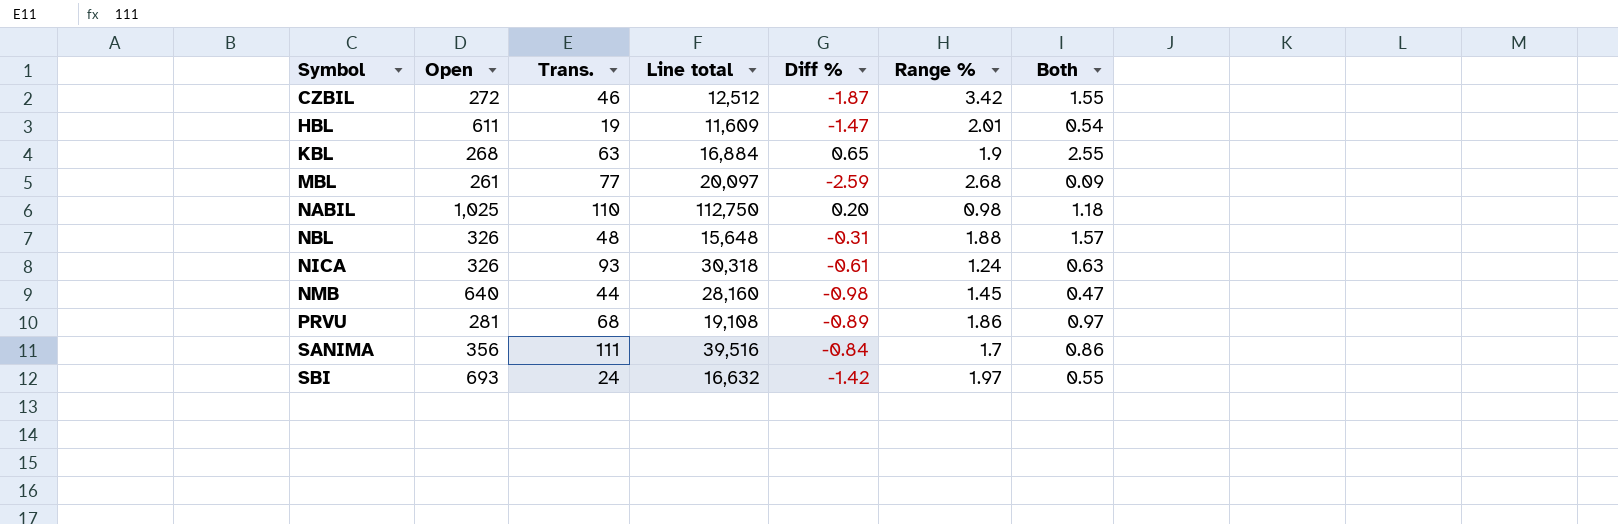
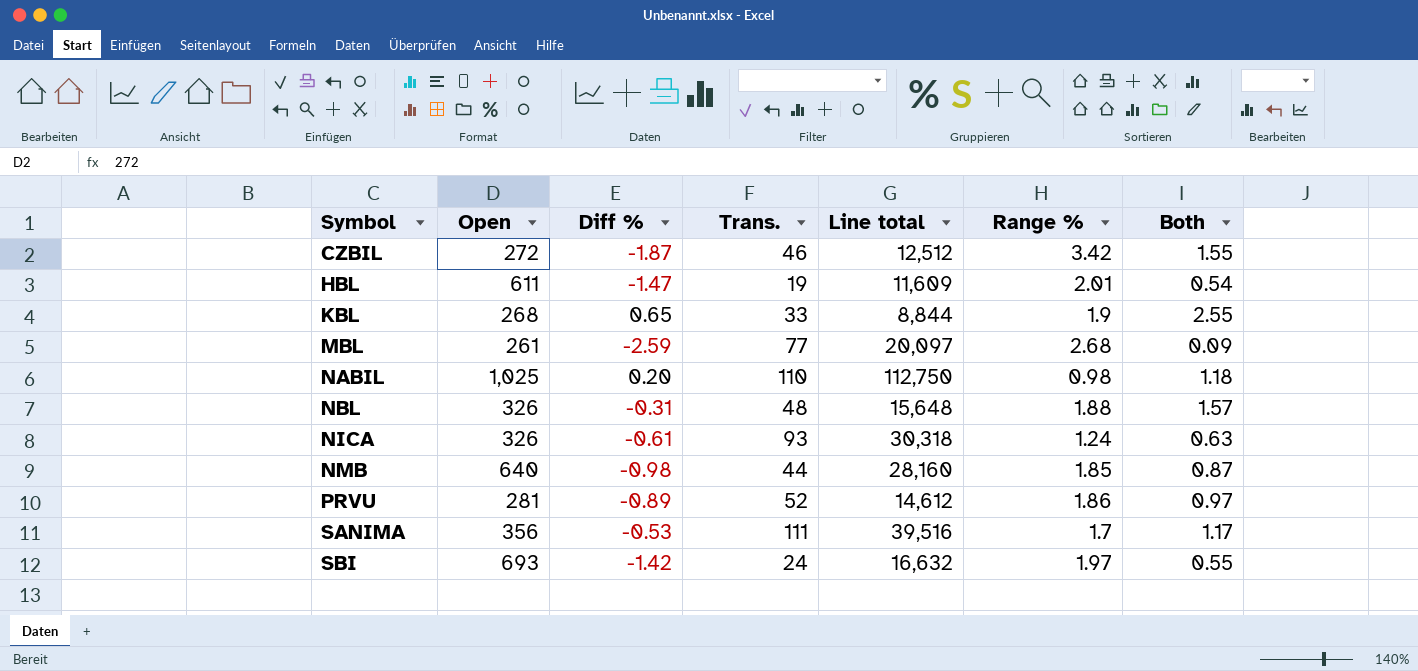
column Diff % | position: 5 -> 3
KBL | Trans.: 63 -> 33
KBL | Line total: 16,884 -> 8,844
NMB | Range %: 1.45 -> 1.85
NMB | Both: 0.47 -> 0.87
PRVU | Trans.: 68 -> 52
PRVU | Line total: 19,108 -> 14,612
SANIMA | Diff %: -0.84 -> -0.53
SANIMA | Both: 0.86 -> 1.17

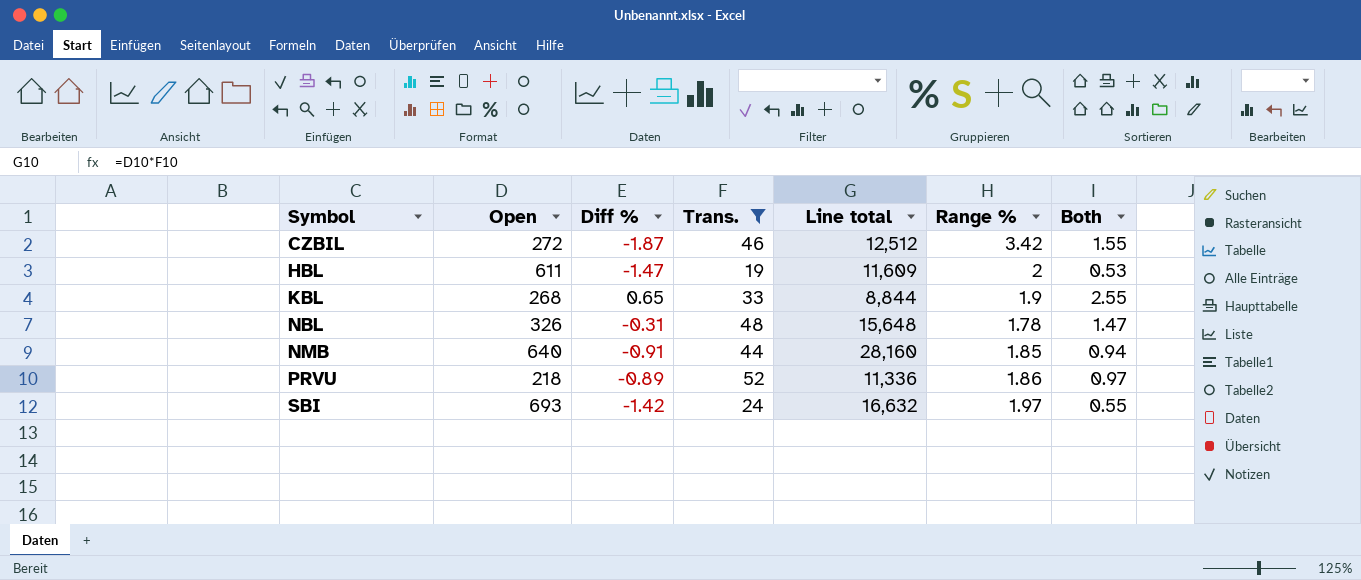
filter: none -> Trans. <= 52
HBL | Range %: 2.01 -> 2
HBL | Both: 0.54 -> 0.53
NBL | Range %: 1.88 -> 1.78
NBL | Both: 1.57 -> 1.47
NMB | Diff %: -0.98 -> -0.91
NMB | Both: 0.87 -> 0.94
PRVU | Open: 281 -> 218
PRVU | Line total: 14,612 -> 11,336

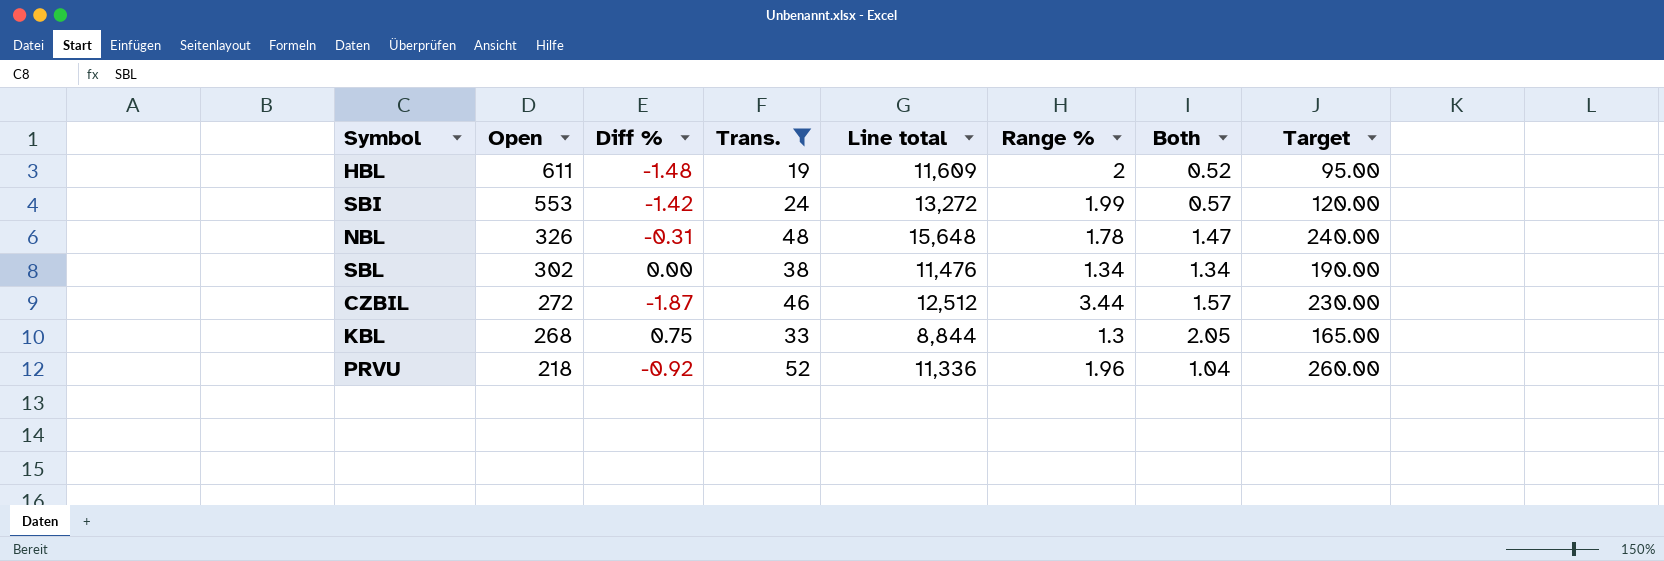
row order: Symbol ascending -> Open descending
column Target | formula: none -> [Trans.] * 5
row NMB: 640 | -0.91 | 44 | 28,160 | 1.85 | 0.94 -> none
HBL | Diff %: -1.47 -> -1.48
HBL | Both: 0.53 -> 0.52
SBI | Open: 693 -> 553
SBI | Line total: 16,632 -> 13,272
SBI | Range %: 1.97 -> 1.99
SBI | Both: 0.55 -> 0.57
row SBL: none -> 302 | 0.00 | 38 | 11,476 | 1.34 | 1.34 | 190.00
CZBIL | Range %: 3.42 -> 3.44
CZBIL | Both: 1.55 -> 1.57
KBL | Diff %: 0.65 -> 0.75
KBL | Range %: 1.9 -> 1.3
KBL | Both: 2.55 -> 2.05
PRVU | Diff %: -0.89 -> -0.92
PRVU | Range %: 1.86 -> 1.96
PRVU | Both: 0.97 -> 1.04

